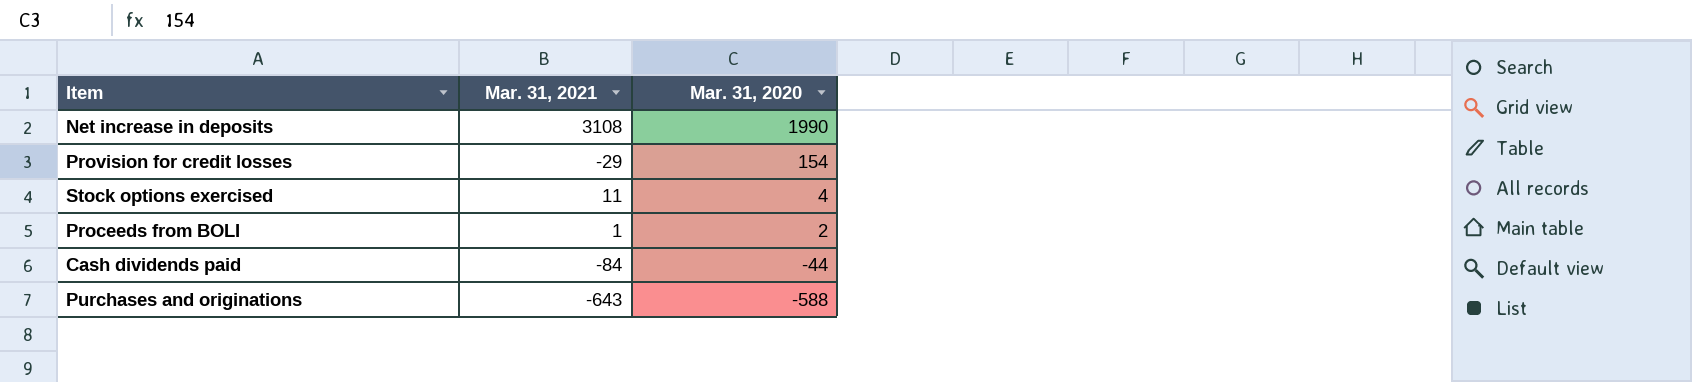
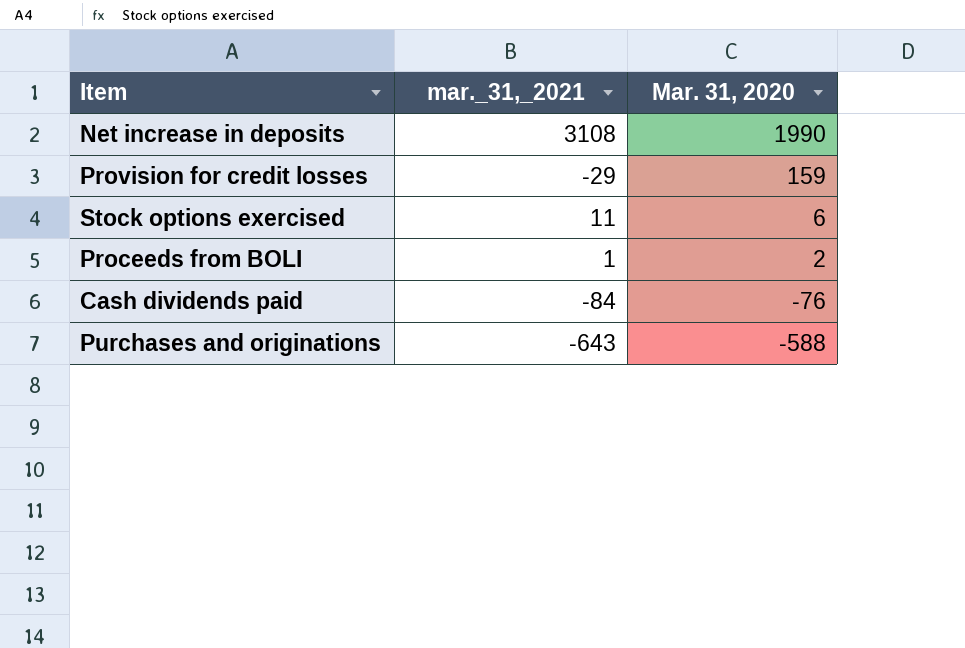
column name: Mar. 31, 2021 -> mar._31,_2021
Provision for credit losses | Mar. 31, 2020: 154 -> 159
Stock options exercised | Mar. 31, 2020: 4 -> 6
Cash dividends paid | Mar. 31, 2020: -44 -> -76

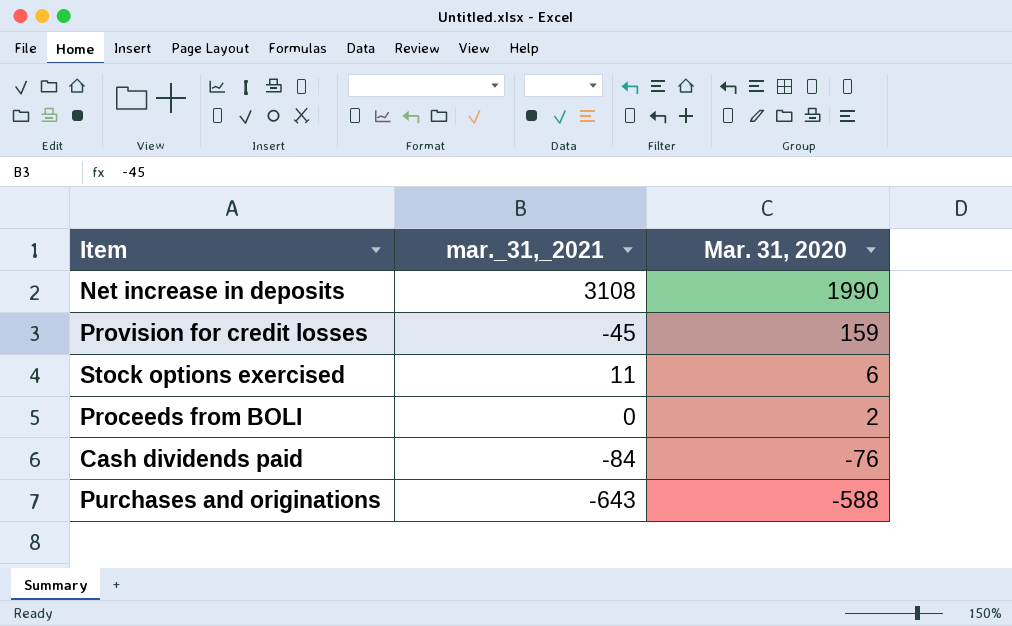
Provision for credit losses | mar._31,_2021: -29 -> -45
Proceeds from BOLI | mar._31,_2021: 1 -> 0

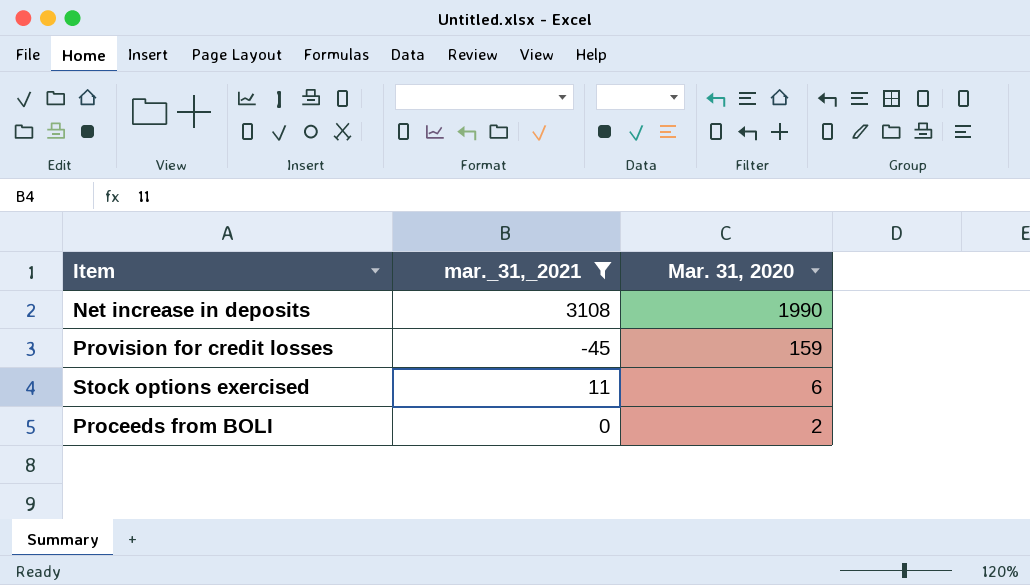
filter: none -> mar._31,_2021 >= -45

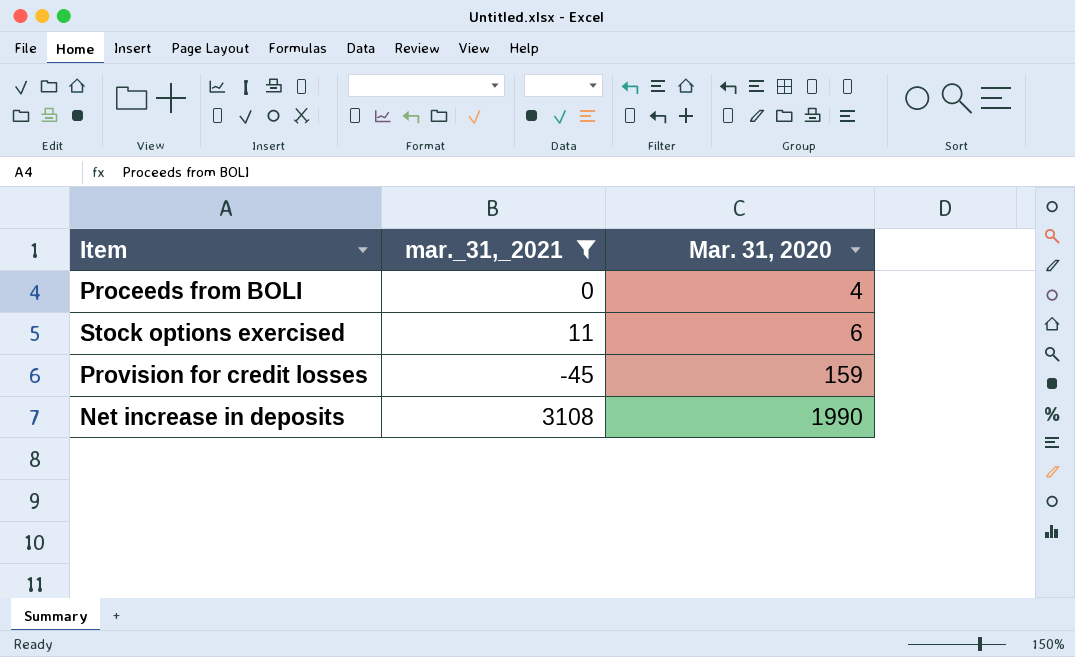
row order: Mar. 31, 2020 descending -> Mar. 31, 2020 ascending
Proceeds from BOLI | Mar. 31, 2020: 2 -> 4

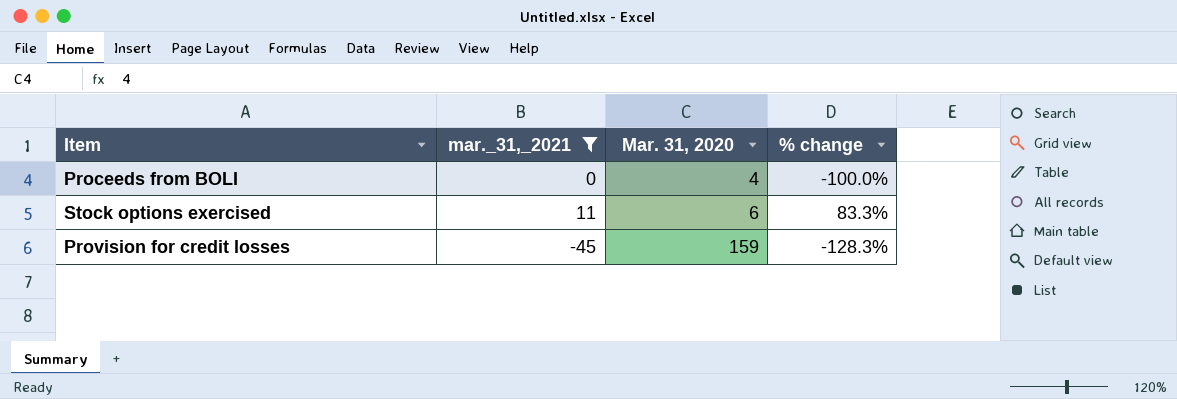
column % change | formula: none -> ([mar._31,_2021] - [Mar. 31, 2020]) / [Mar. 31, 2020]
row Net increase in deposits: 3108 | 1990 -> none

